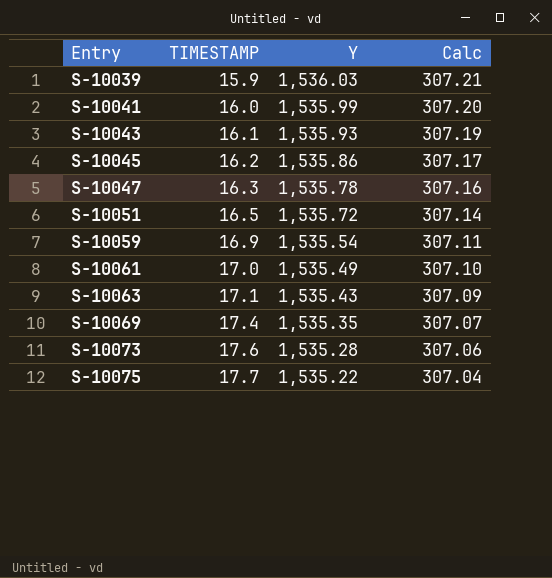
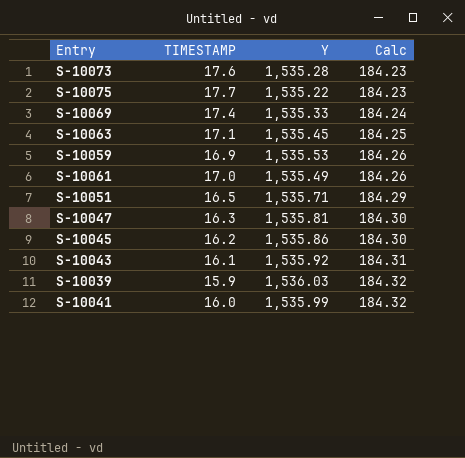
row order: Entry ascending -> Calc ascending
column Calc | formula: [Y] * 0.2 -> [Y] * 0.12
S-10069 | Y: 1,535.35 -> 1,535.33
S-10063 | Y: 1,535.43 -> 1,535.45
S-10059 | Y: 1,535.54 -> 1,535.53
S-10051 | Y: 1,535.72 -> 1,535.71
S-10047 | Y: 1,535.78 -> 1,535.81
S-10043 | Y: 1,535.93 -> 1,535.92

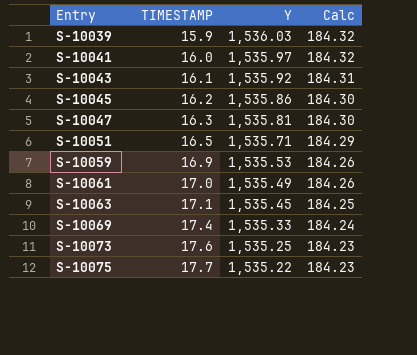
row order: Calc ascending -> Entry ascending
S-10041 | Y: 1,535.99 -> 1,535.97
S-10073 | Y: 1,535.28 -> 1,535.25

